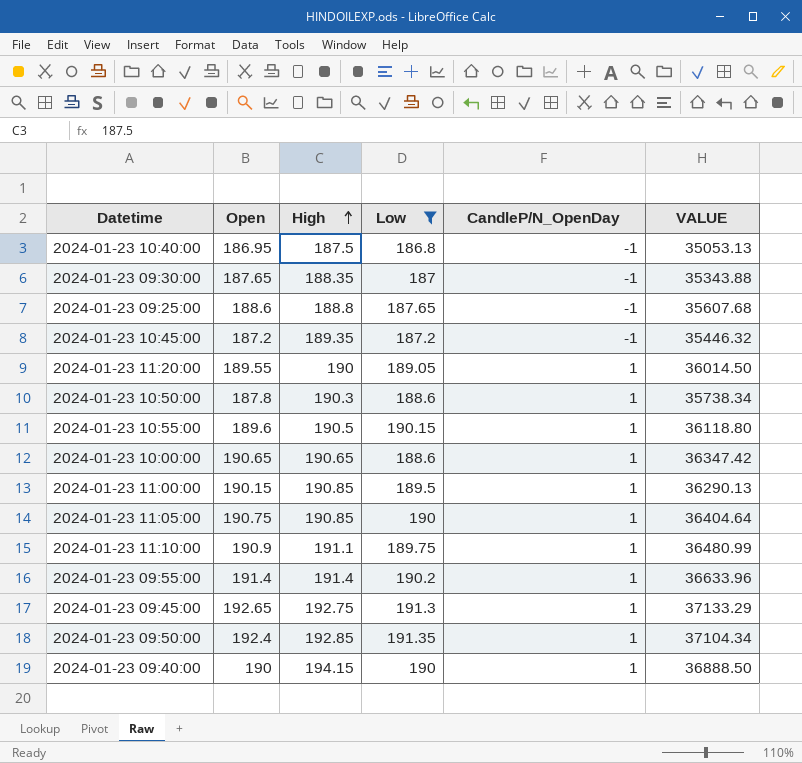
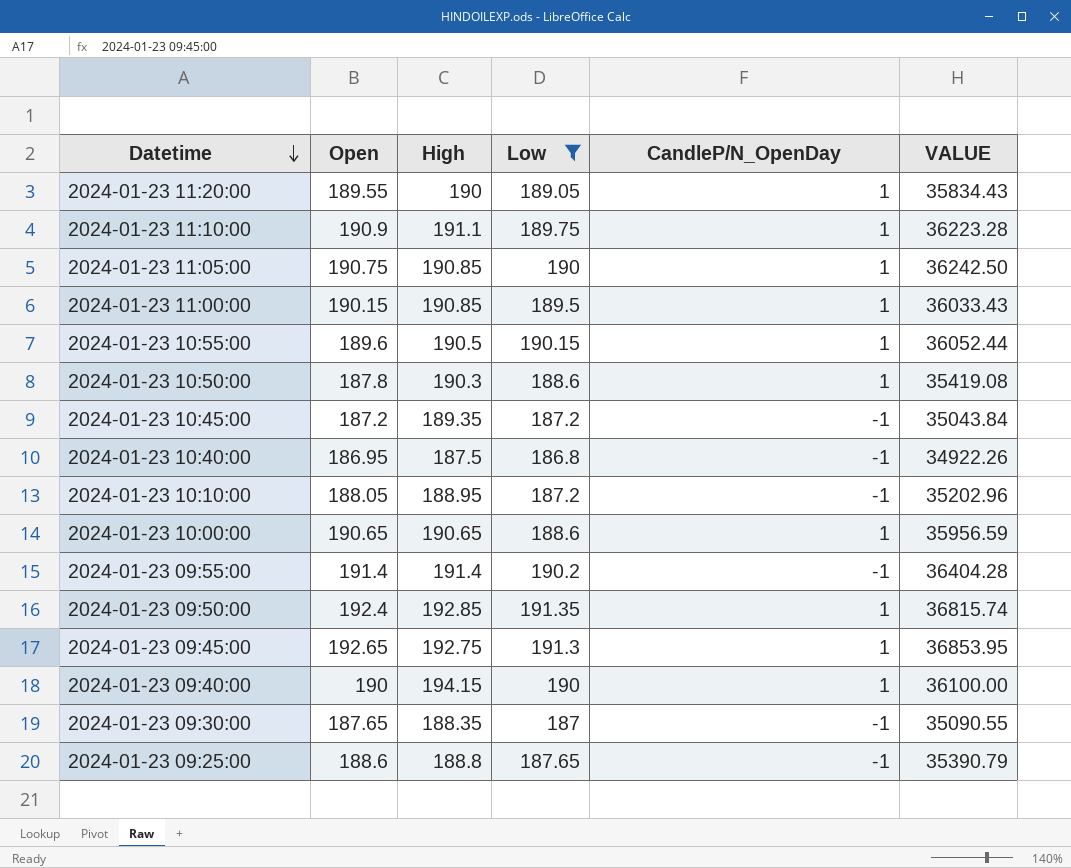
row order: High ascending -> Datetime descending
column VALUE | formula: [Open] * [High] -> [Open] * [Low]
row 2024-01-23 10:10:00: none -> 188.05 | 188.95 | 187.2 | -1 | 35202.96
2024-01-23 09:55:00 | CandleP/N_OpenDay: 1 -> -1

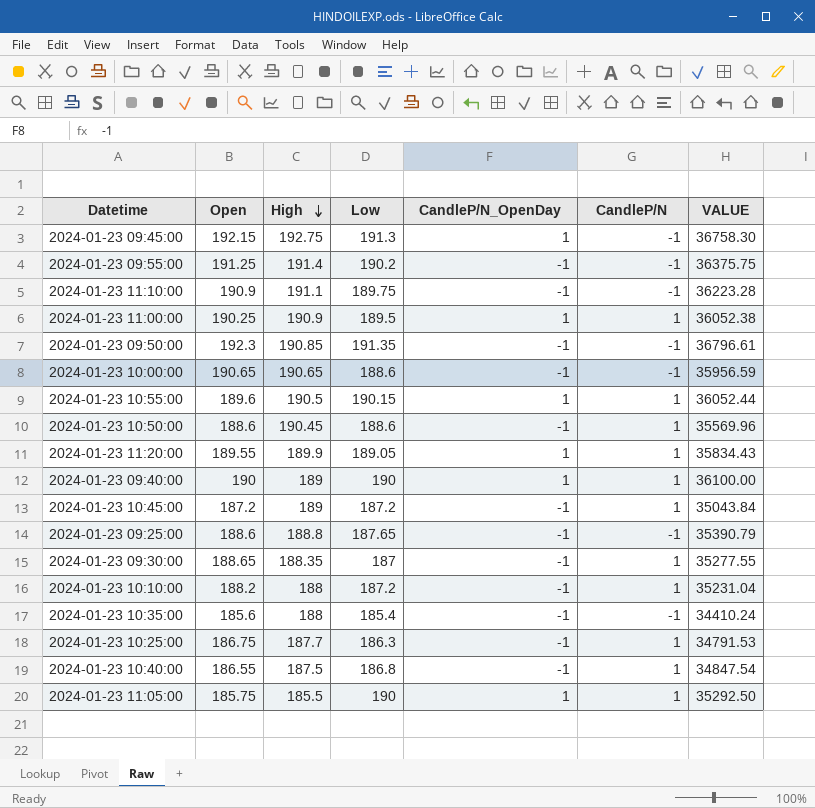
filter: Low >= 186.8 -> none
row order: Datetime descending -> High descending
column CandleP/N | position: none -> 6
2024-01-23 09:45:00 | Open: 192.65 -> 192.15
2024-01-23 09:45:00 | VALUE: 36853.95 -> 36758.30
2024-01-23 09:55:00 | Open: 191.4 -> 191.25
2024-01-23 09:55:00 | VALUE: 36404.28 -> 36375.75
2024-01-23 11:10:00 | CandleP/N_OpenDay: 1 -> -1
2024-01-23 11:00:00 | Open: 190.15 -> 190.25
2024-01-23 11:00:00 | High: 190.85 -> 190.9
2024-01-23 11:00:00 | VALUE: 36033.43 -> 36052.38
2024-01-23 09:50:00 | Open: 192.4 -> 192.3
2024-01-23 09:50:00 | High: 192.85 -> 190.85
2024-01-23 09:50:00 | CandleP/N_OpenDay: 1 -> -1
2024-01-23 09:50:00 | VALUE: 36815.74 -> 36796.61
2024-01-23 10:00:00 | CandleP/N_OpenDay: 1 -> -1
2024-01-23 10:50:00 | Open: 187.8 -> 188.6
2024-01-23 10:50:00 | High: 190.3 -> 190.45
2024-01-23 10:50:00 | CandleP/N_OpenDay: 1 -> -1
2024-01-23 10:50:00 | VALUE: 35419.08 -> 35569.96
2024-01-23 11:20:00 | High: 190 -> 189.9
2024-01-23 09:40:00 | High: 194.15 -> 189
2024-01-23 10:45:00 | High: 189.35 -> 189
2024-01-23 09:30:00 | Open: 187.65 -> 188.65
2024-01-23 09:30:00 | VALUE: 35090.55 -> 35277.55
2024-01-23 10:10:00 | Open: 188.05 -> 188.2
2024-01-23 10:10:00 | High: 188.95 -> 188
2024-01-23 10:10:00 | VALUE: 35202.96 -> 35231.04
2024-01-23 10:40:00 | Open: 186.95 -> 186.55
2024-01-23 10:40:00 | VALUE: 34922.26 -> 34847.54
2024-01-23 11:05:00 | Open: 190.75 -> 185.75
2024-01-23 11:05:00 | High: 190.85 -> 185.5
2024-01-23 11:05:00 | VALUE: 36242.50 -> 35292.50

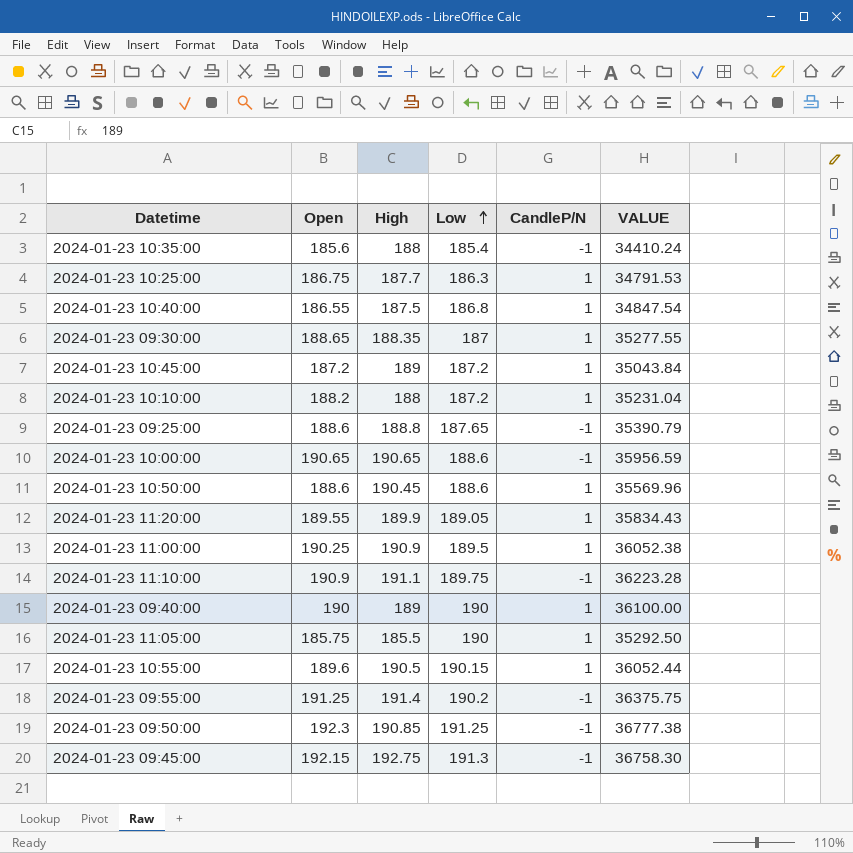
row order: High descending -> Low ascending
column CandleP/N_OpenDay | position: 5 -> none
2024-01-23 09:50:00 | Low: 191.35 -> 191.25
2024-01-23 09:50:00 | VALUE: 36796.61 -> 36777.38

